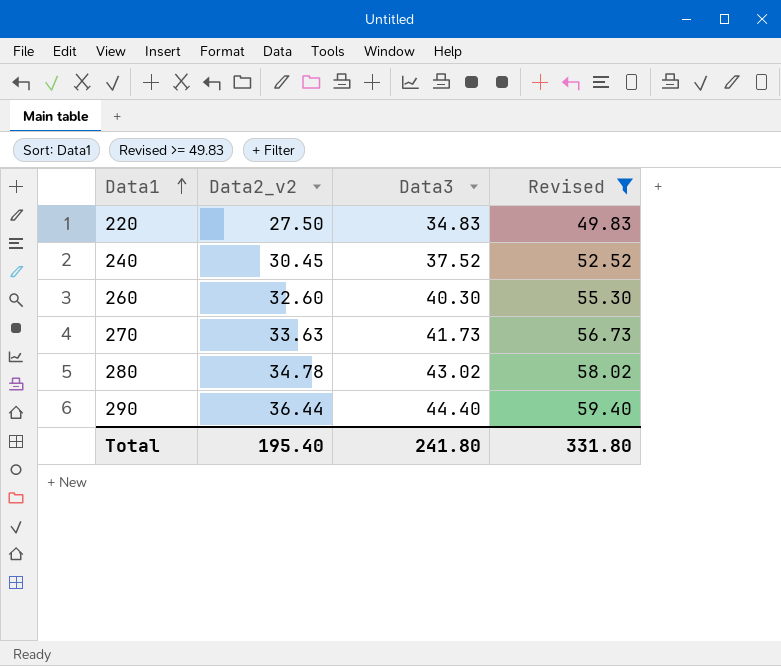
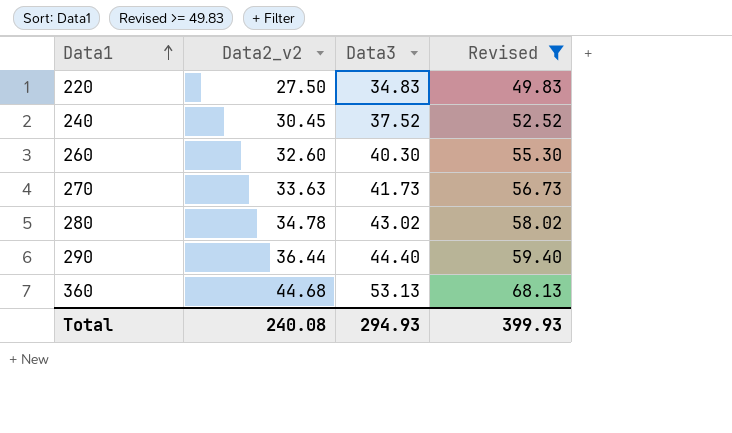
row 360: none -> 44.68 | 53.13 | 68.13
Total | Data2_v2: 195.40 -> 240.08
Total | Data3: 241.80 -> 294.93
Total | Revised: 331.80 -> 399.93

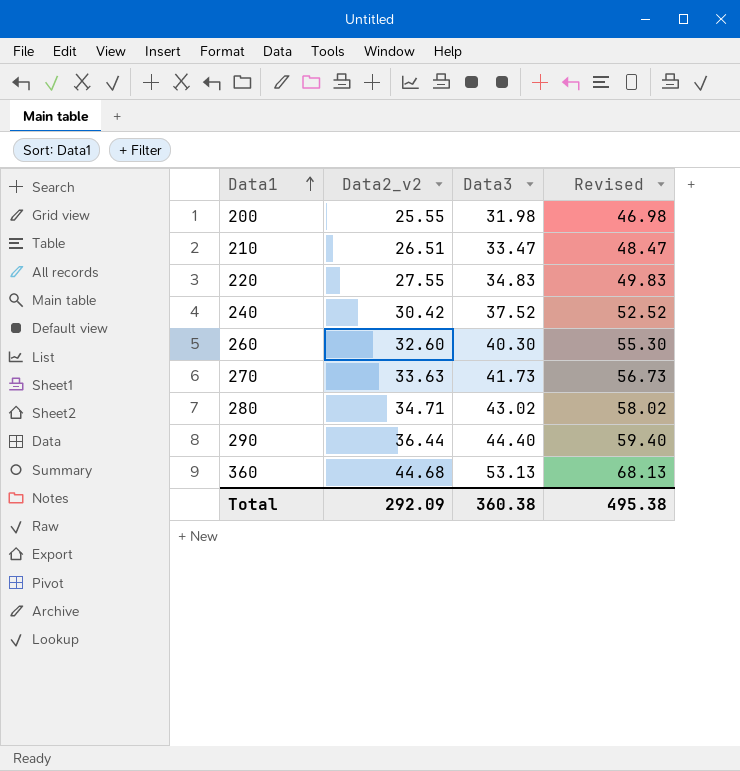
filter: Revised >= 49.83 -> none
220 | Data2_v2: 27.50 -> 27.55
240 | Data2_v2: 30.45 -> 30.42
280 | Data2_v2: 34.78 -> 34.71
Total | Data2_v2: 240.08 -> 292.09
Total | Data3: 294.93 -> 360.38
Total | Revised: 399.93 -> 495.38

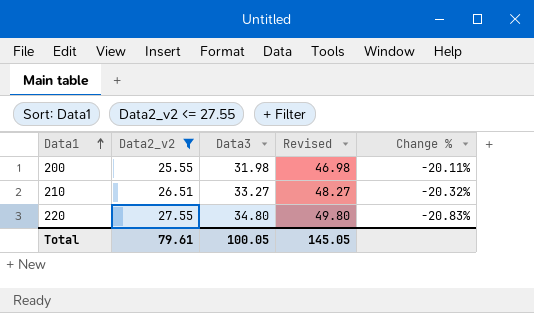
filter: none -> Data2_v2 <= 27.55
column Change % | formula: none -> ([Data2_v2] - [Data3]) / [Data3]
210 | Data3: 33.47 -> 33.27
210 | Revised: 48.47 -> 48.27
220 | Data3: 34.83 -> 34.80
220 | Revised: 49.83 -> 49.80
Total | Data2_v2: 292.09 -> 79.61
Total | Data3: 360.38 -> 100.05
Total | Revised: 495.38 -> 145.05

